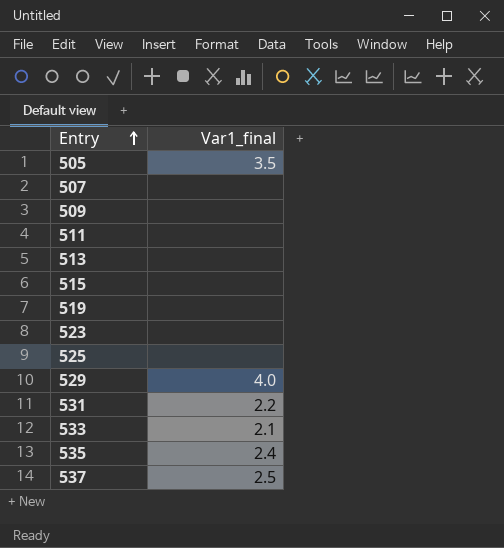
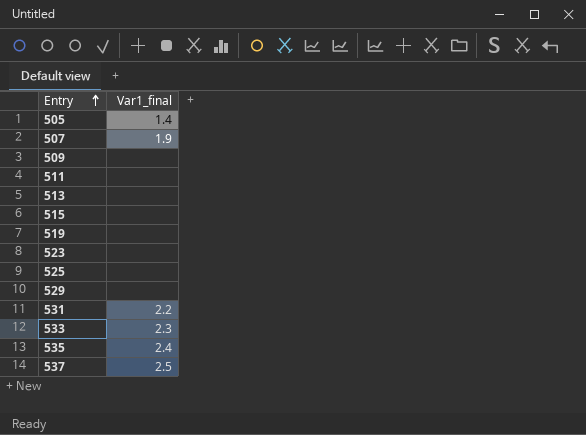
505 | Var1_final: 3.5 -> 1.4
507 | Var1_final: none -> 1.9
529 | Var1_final: 4.0 -> none
533 | Var1_final: 2.1 -> 2.3

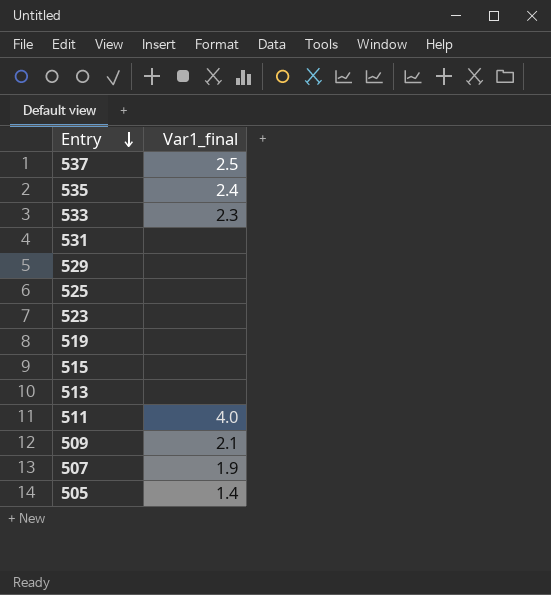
row order: Entry ascending -> Entry descending
531 | Var1_final: 2.2 -> none
511 | Var1_final: none -> 4.0
509 | Var1_final: none -> 2.1

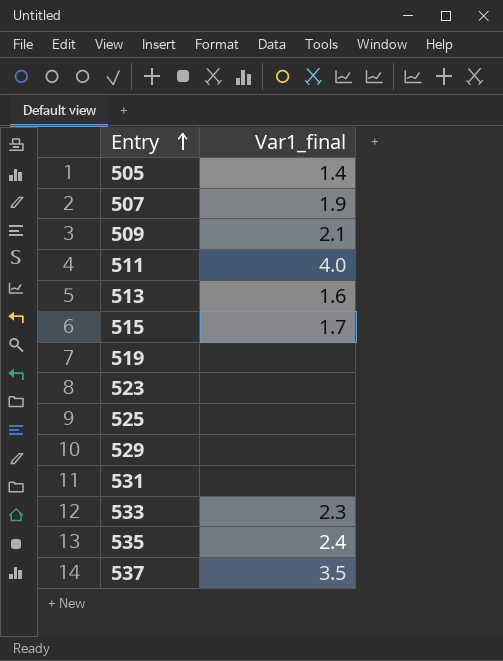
row order: Entry descending -> Entry ascending
513 | Var1_final: none -> 1.6
515 | Var1_final: none -> 1.7
537 | Var1_final: 2.5 -> 3.5

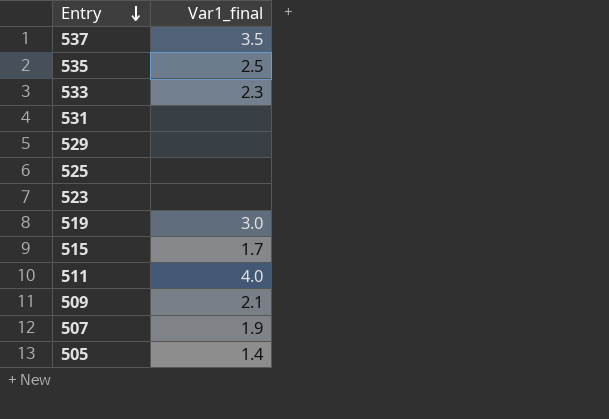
row order: Entry ascending -> Entry descending
row 513: 1.6 -> none
535 | Var1_final: 2.4 -> 2.5
519 | Var1_final: none -> 3.0

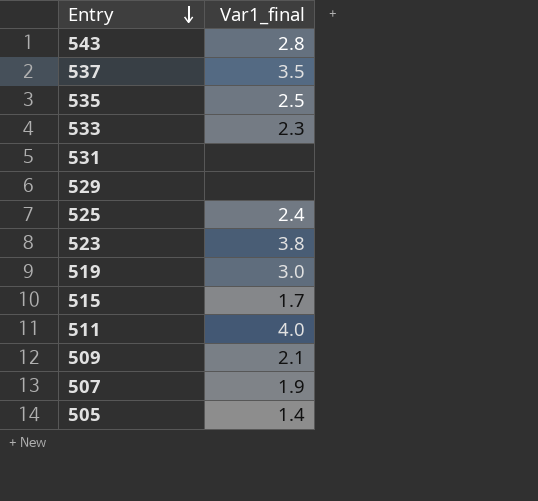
row 543: none -> 2.8
525 | Var1_final: none -> 2.4
523 | Var1_final: none -> 3.8

